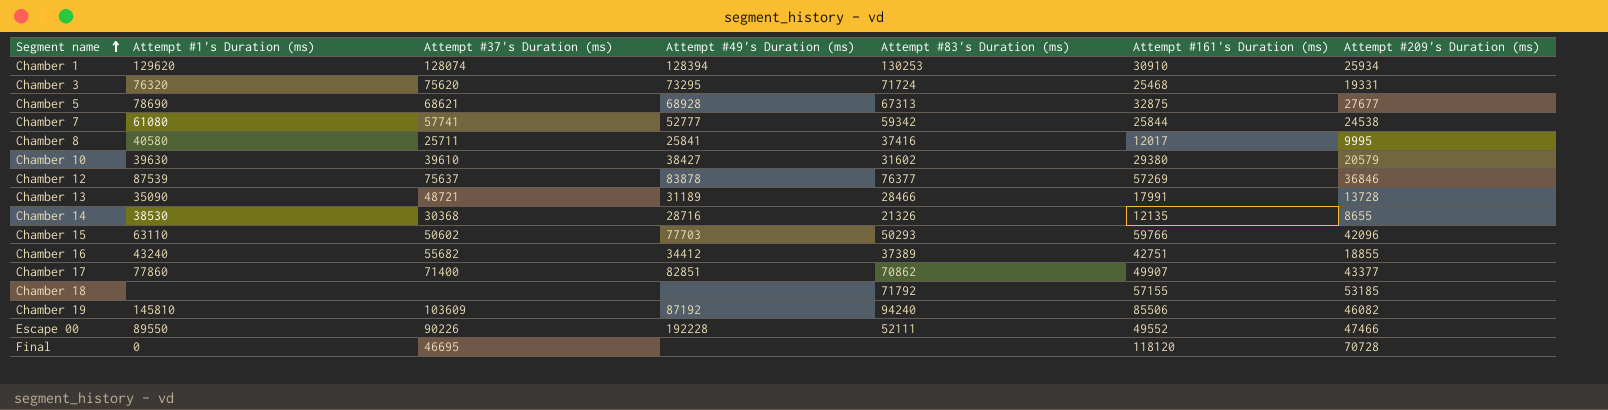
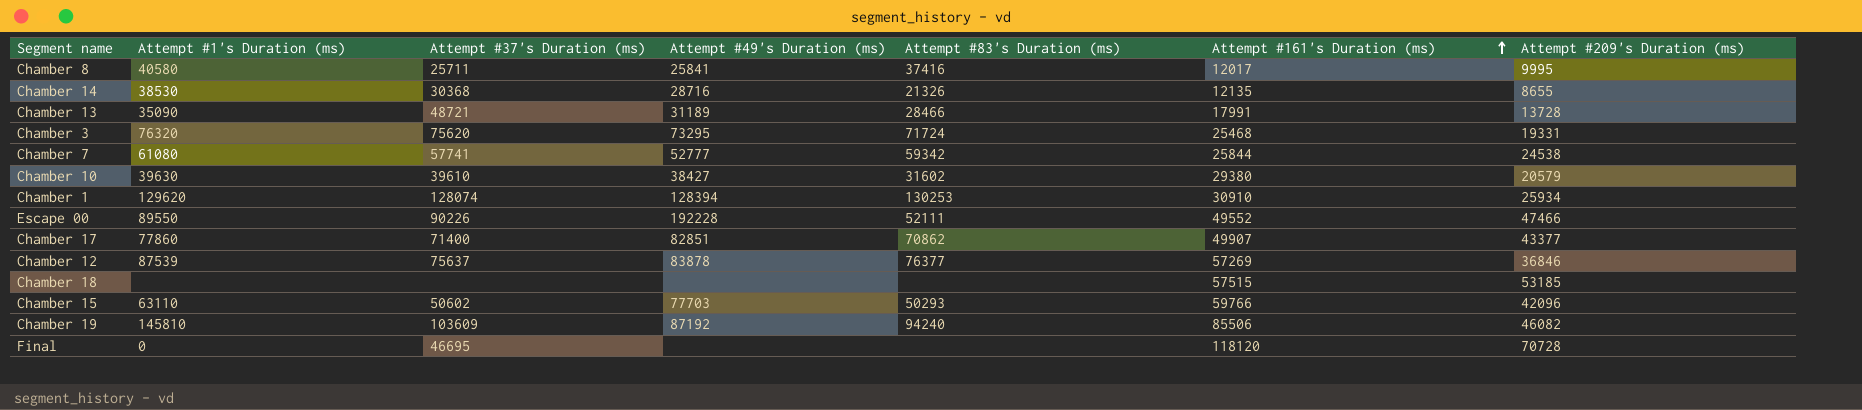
row order: Segment name ascending -> Attempt #161's Duration (ms) ascending
row Chamber 5: 78690 | 68621 | 68928 | 67313 | 32875 | 27677 -> none
row Chamber 16: 43240 | 55682 | 34412 | 37389 | 42751 | 18855 -> none
Chamber 18 | Attempt #83's Duration (ms): 71792 -> none
Chamber 18 | Attempt #161's Duration (ms): 57155 -> 57515

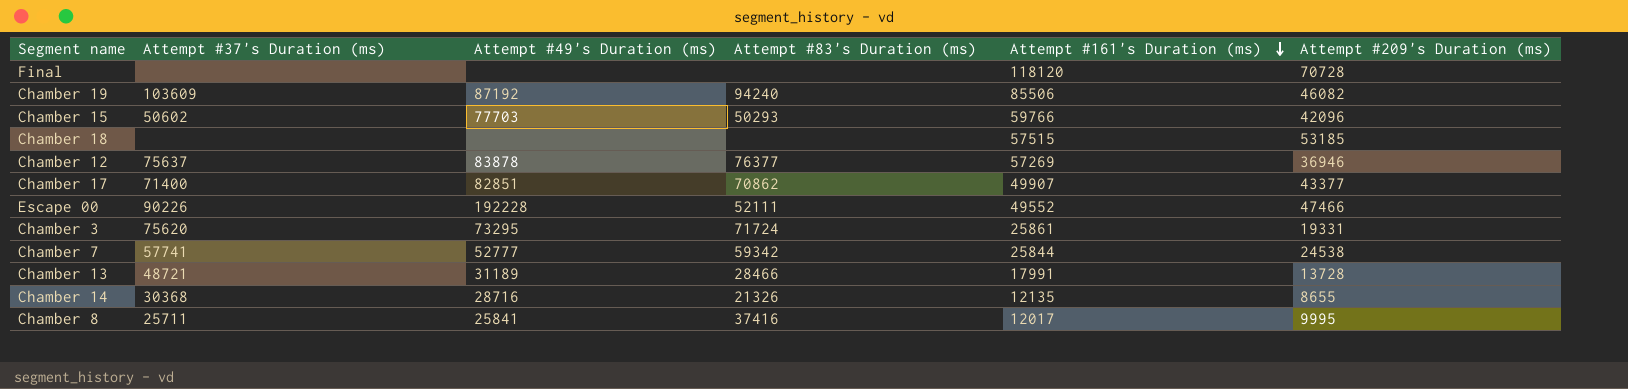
row order: Attempt #161's Duration (ms) ascending -> Attempt #161's Duration (ms) descending
column Attempt #1's Duration (ms) | position: 2 -> none
row Chamber 10: 39630 | 39610 | 38427 | 31602 | 29380 | 20579 -> none
row Chamber 1: 129620 | 128074 | 128394 | 130253 | 30910 | 25934 -> none
Final | Attempt #37's Duration (ms): 46695 -> none
Chamber 12 | Attempt #209's Duration (ms): 36846 -> 36946
Chamber 3 | Attempt #161's Duration (ms): 25468 -> 25861

